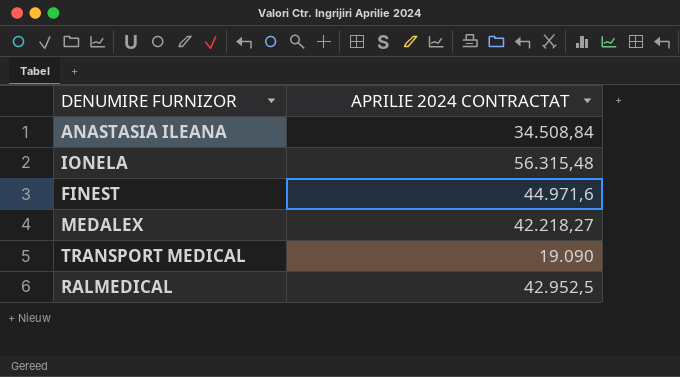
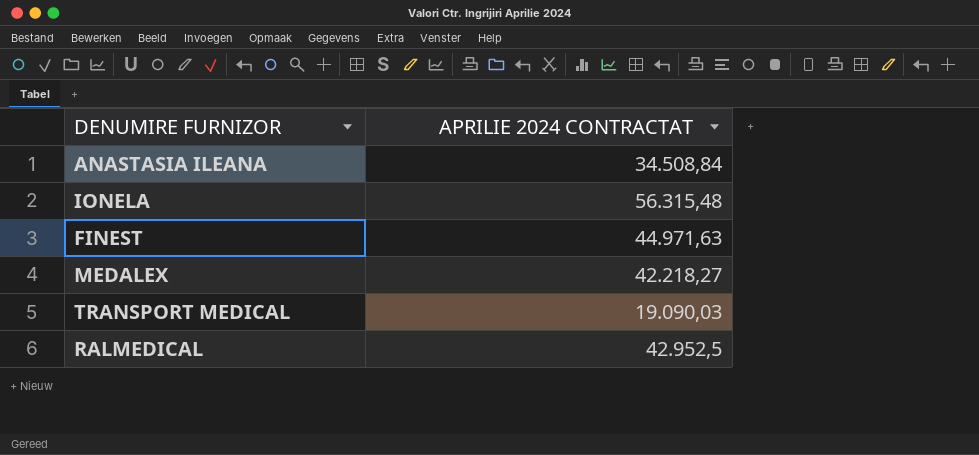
FINEST | APRILIE 2024 CONTRACTAT: 44.971,6 -> 44.971,63
TRANSPORT MEDICAL | APRILIE 2024 CONTRACTAT: 19.090 -> 19.090,03

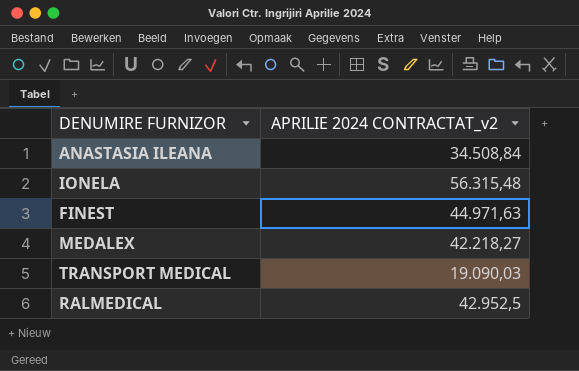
column name: APRILIE 2024 CONTRACTAT -> APRILIE 2024 CONTRACTAT_v2

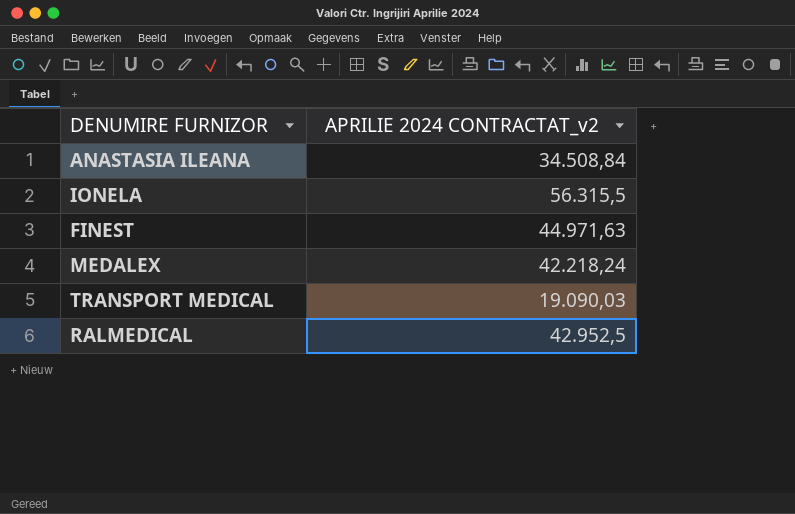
IONELA | APRILIE 2024 CONTRACTAT_v2: 56.315,48 -> 56.315,5
MEDALEX | APRILIE 2024 CONTRACTAT_v2: 42.218,27 -> 42.218,24

